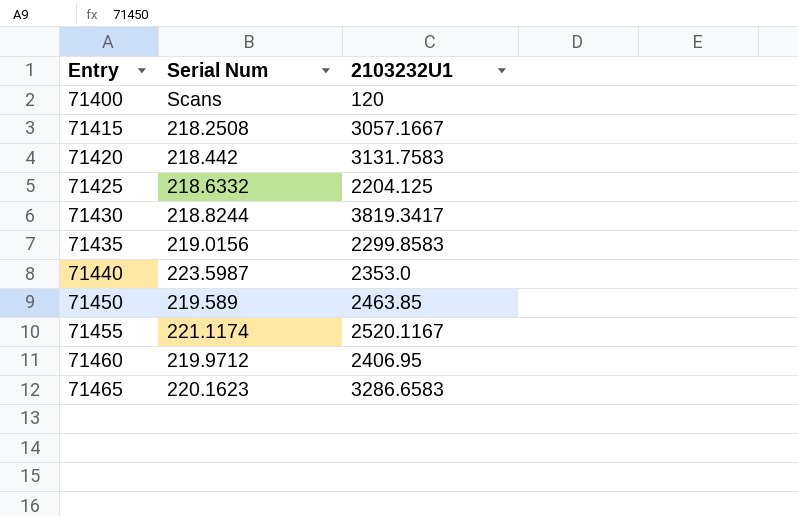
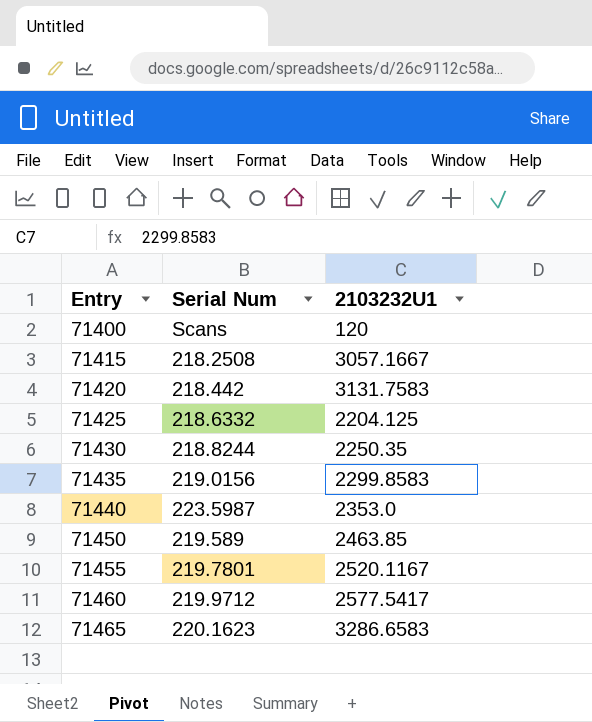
71430 | 2103232U1: 3819.3417 -> 2250.35
71455 | Serial Num: 221.1174 -> 219.7801
71460 | 2103232U1: 2406.95 -> 2577.5417

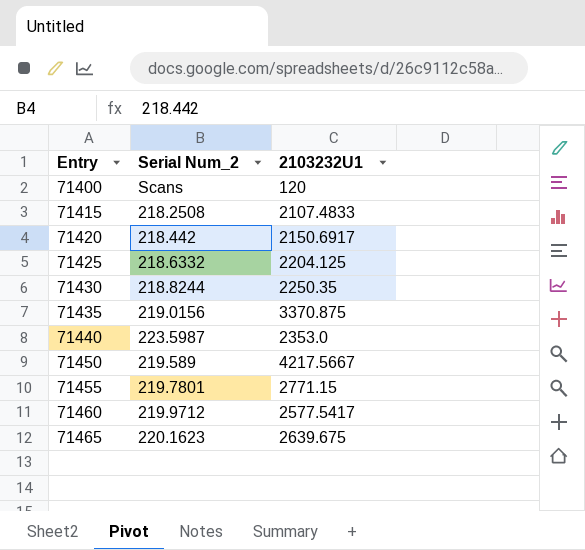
column name: Serial Num -> Serial Num_2
71415 | 2103232U1: 3057.1667 -> 2107.4833
71420 | 2103232U1: 3131.7583 -> 2150.6917
71435 | 2103232U1: 2299.8583 -> 3370.875
71450 | 2103232U1: 2463.85 -> 4217.5667
71455 | 2103232U1: 2520.1167 -> 2771.15
71465 | 2103232U1: 3286.6583 -> 2639.675

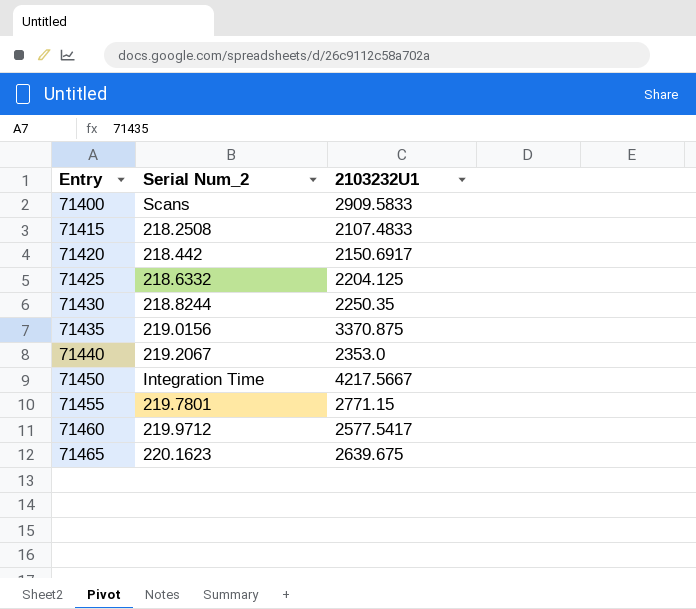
71400 | 2103232U1: 120 -> 2909.5833
71440 | Serial Num_2: 223.5987 -> 219.2067
71450 | Serial Num_2: 219.589 -> Integration Time

